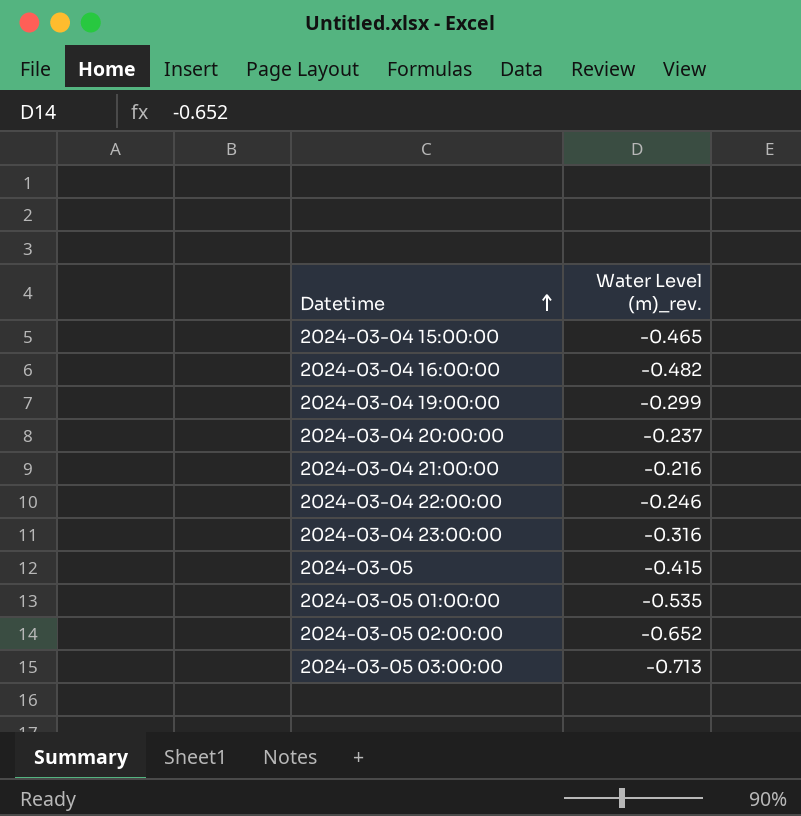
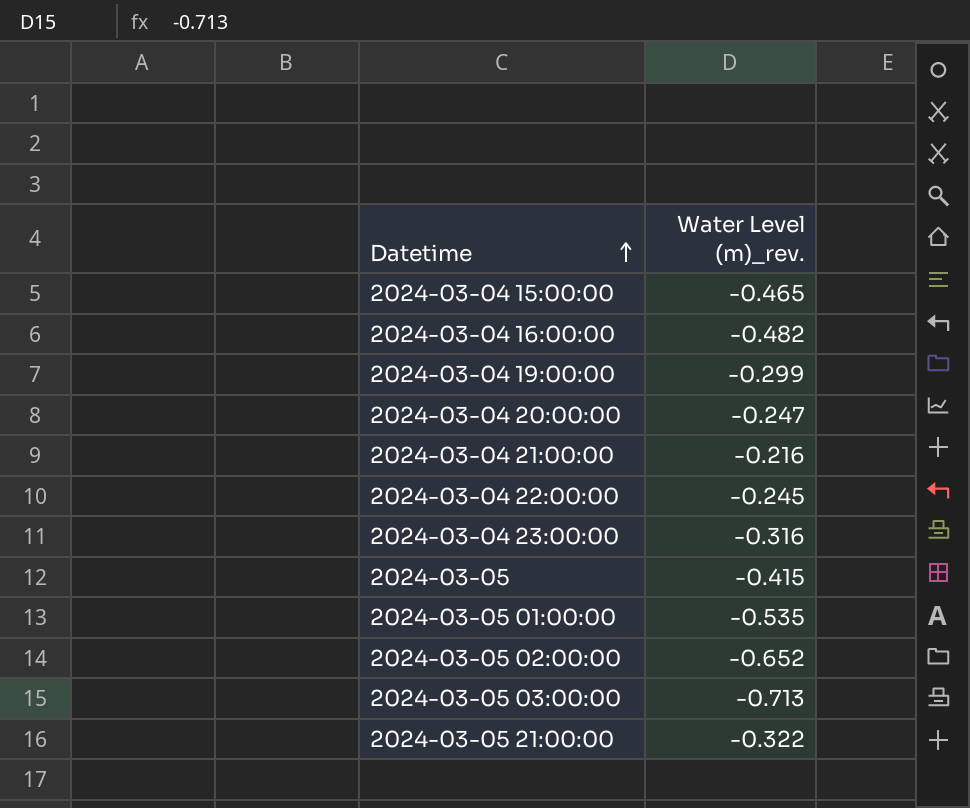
2024-03-04 20:00:00 | Water Level (m)_rev.: -0.237 -> -0.247
2024-03-04 22:00:00 | Water Level (m)_rev.: -0.246 -> -0.245
row 2024-03-05 21:00:00: none -> -0.322

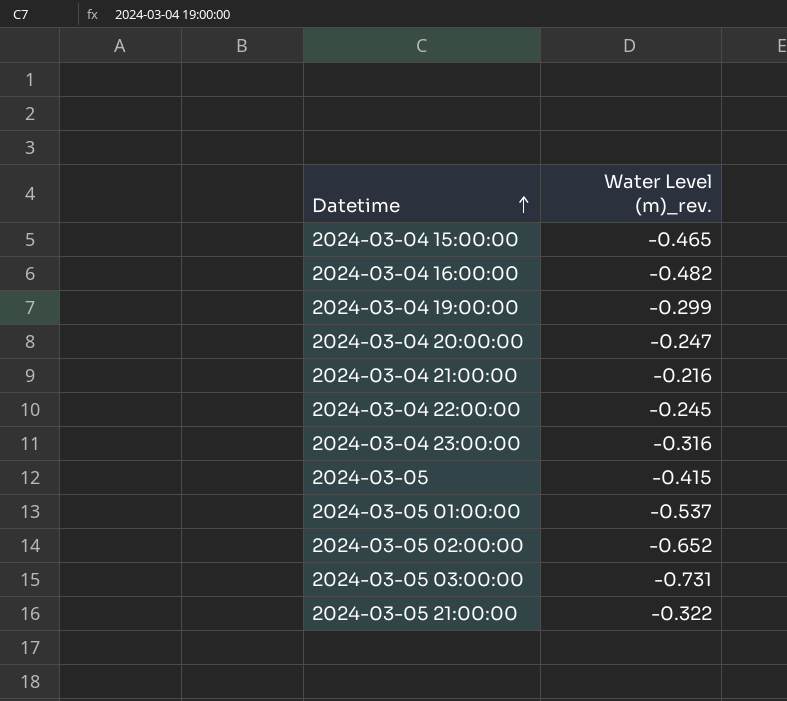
2024-03-05 01:00:00 | Water Level (m)_rev.: -0.535 -> -0.537
2024-03-05 03:00:00 | Water Level (m)_rev.: -0.713 -> -0.731

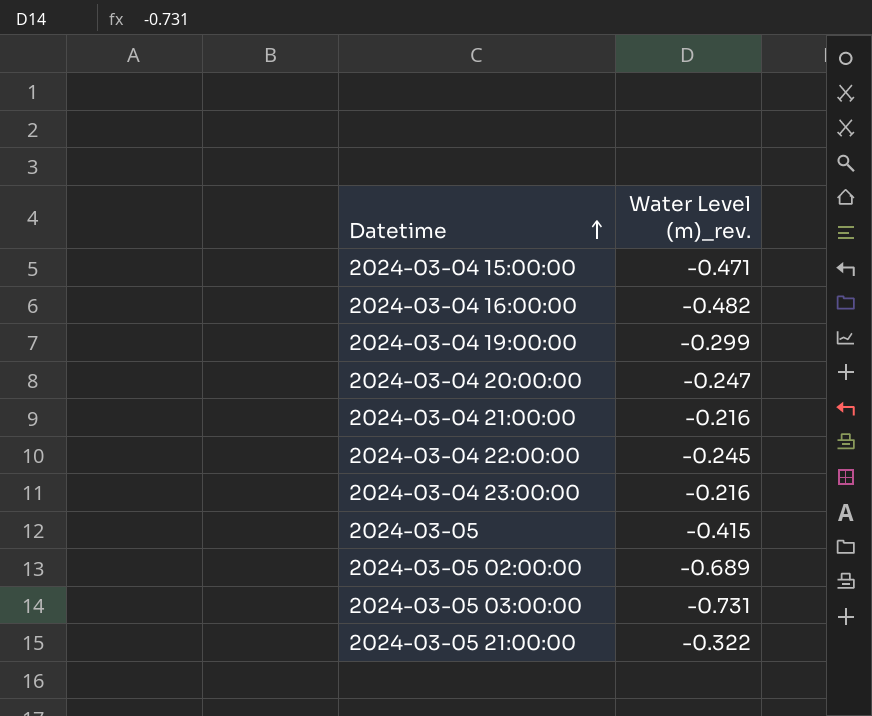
row 2024-03-05 01:00:00: -0.537 -> none
2024-03-04 15:00:00 | Water Level (m)_rev.: -0.465 -> -0.471
2024-03-04 23:00:00 | Water Level (m)_rev.: -0.316 -> -0.216
2024-03-05 02:00:00 | Water Level (m)_rev.: -0.652 -> -0.689

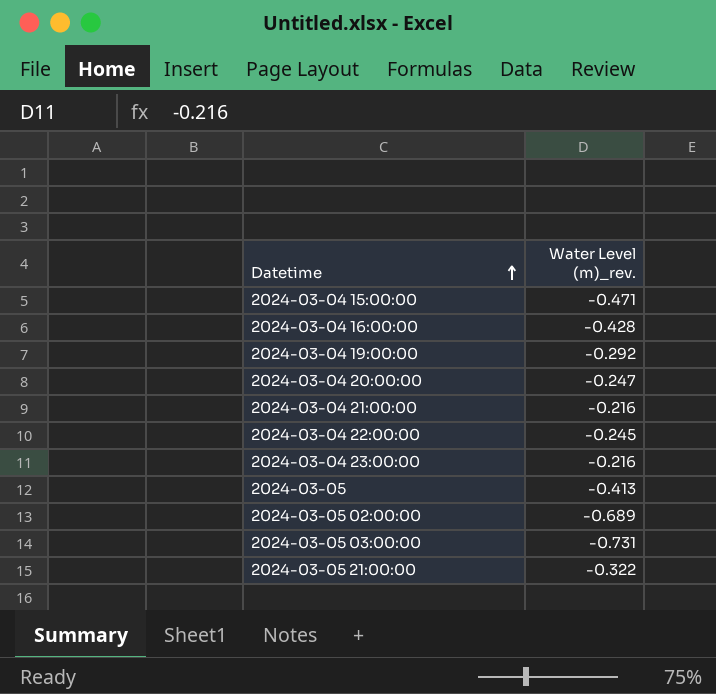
2024-03-04 16:00:00 | Water Level (m)_rev.: -0.482 -> -0.428
2024-03-04 19:00:00 | Water Level (m)_rev.: -0.299 -> -0.292
2024-03-05 | Water Level (m)_rev.: -0.415 -> -0.413

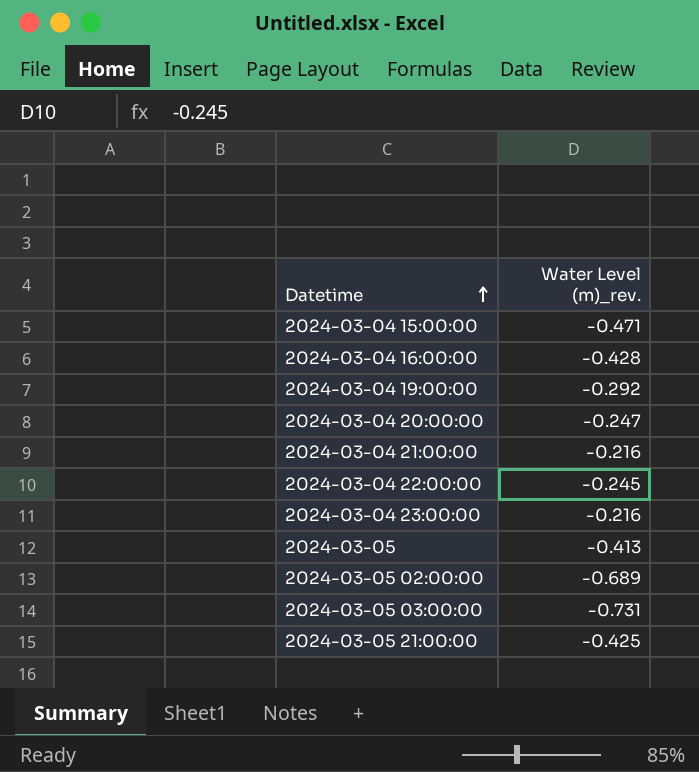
2024-03-05 21:00:00 | Water Level (m)_rev.: -0.322 -> -0.425

